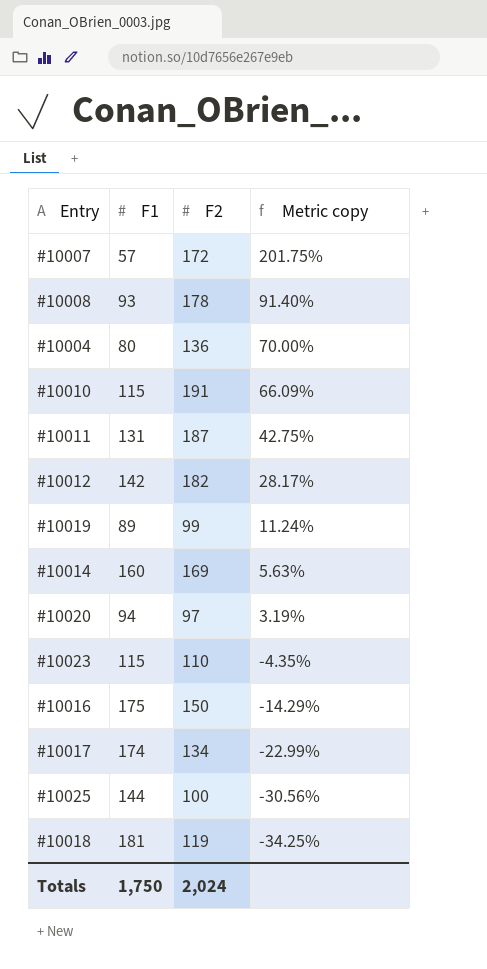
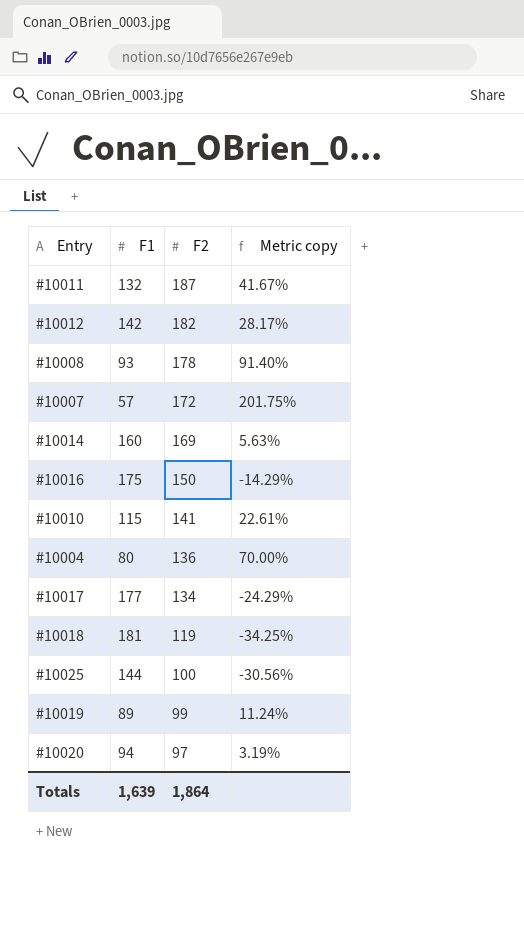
row order: Metric copy descending -> F2 descending
row #10023: 115 | 110 | -4.35% -> none
#10011 | F1: 131 -> 132
#10011 | Metric copy: 42.75% -> 41.67%
#10010 | F2: 191 -> 141
#10010 | Metric copy: 66.09% -> 22.61%
#10017 | F1: 174 -> 177
#10017 | Metric copy: -22.99% -> -24.29%
Totals | F1: 1,750 -> 1,639
Totals | F2: 2,024 -> 1,864

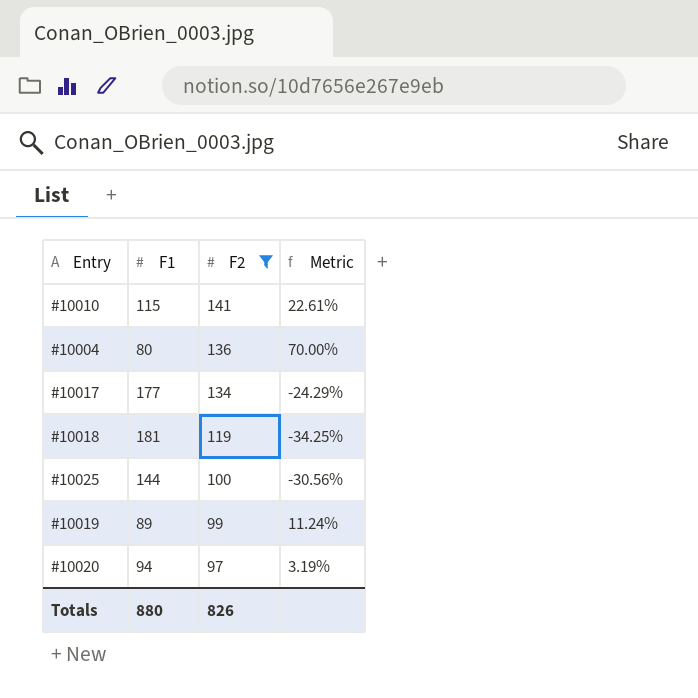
filter: none -> F2 <= 141
column name: Metric copy -> Metric
Totals | F1: 1,639 -> 880
Totals | F2: 1,864 -> 826

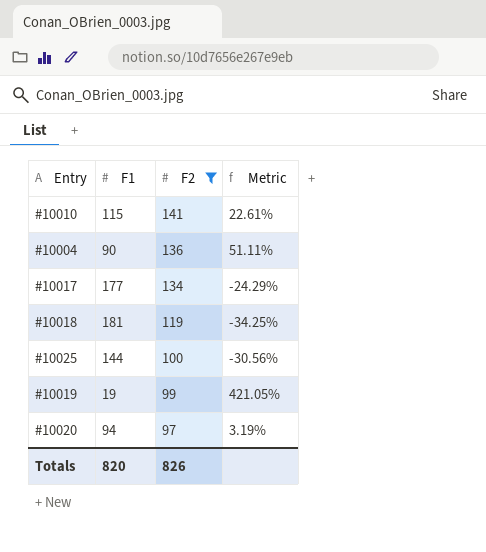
#10004 | F1: 80 -> 90
#10004 | Metric: 70.00% -> 51.11%
#10019 | F1: 89 -> 19
#10019 | Metric: 11.24% -> 421.05%
Totals | F1: 880 -> 820

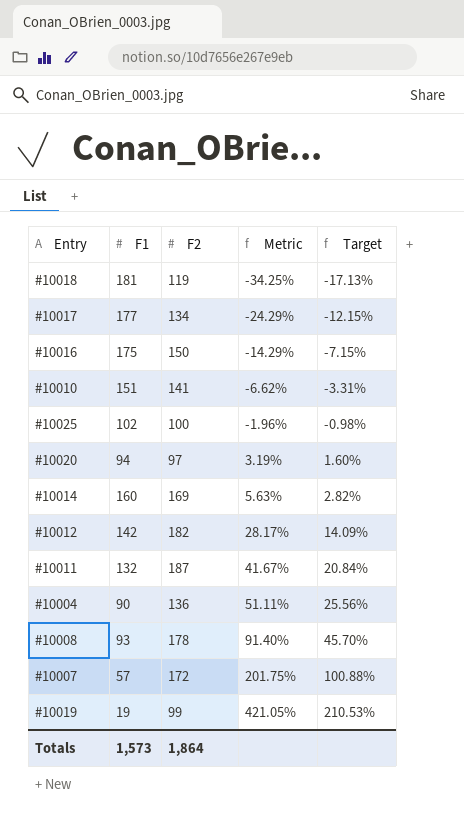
filter: F2 <= 141 -> none
row order: F2 descending -> Metric ascending
column Target | formula: none -> [Metric] * 0.5
#10010 | F1: 115 -> 151
#10010 | Metric: 22.61% -> -6.62%
#10025 | F1: 144 -> 102
#10025 | Metric: -30.56% -> -1.96%
Totals | F1: 820 -> 1,573
Totals | F2: 826 -> 1,864

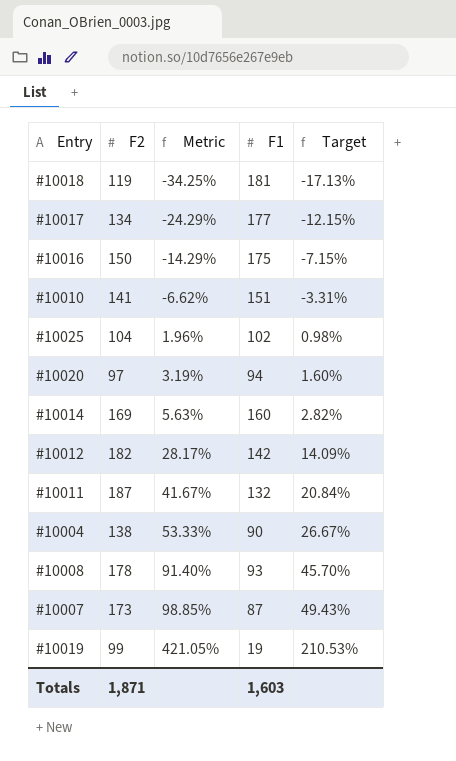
column F1 | position: 2 -> 4
#10025 | F2: 100 -> 104
#10025 | Metric: -1.96% -> 1.96%
#10025 | Target: -0.98% -> 0.98%
#10004 | F2: 136 -> 138
#10004 | Metric: 51.11% -> 53.33%
#10004 | Target: 25.56% -> 26.67%
#10007 | F2: 172 -> 173
#10007 | Metric: 201.75% -> 98.85%
#10007 | F1: 57 -> 87
#10007 | Target: 100.88% -> 49.43%
Totals | F2: 1,864 -> 1,871
Totals | F1: 1,573 -> 1,603

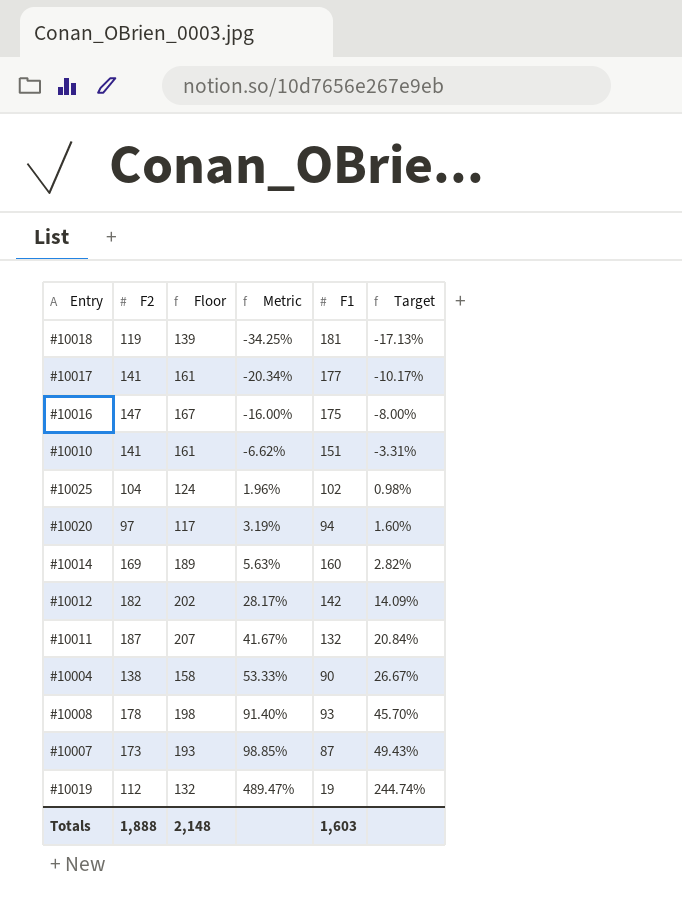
column Floor | formula: none -> [F2] + 20
#10017 | F2: 134 -> 141
#10017 | Metric: -24.29% -> -20.34%
#10017 | Target: -12.15% -> -10.17%
#10016 | F2: 150 -> 147
#10016 | Metric: -14.29% -> -16.00%
#10016 | Target: -7.15% -> -8.00%
#10019 | F2: 99 -> 112
#10019 | Metric: 421.05% -> 489.47%
#10019 | Target: 210.53% -> 244.74%
Totals | F2: 1,871 -> 1,888

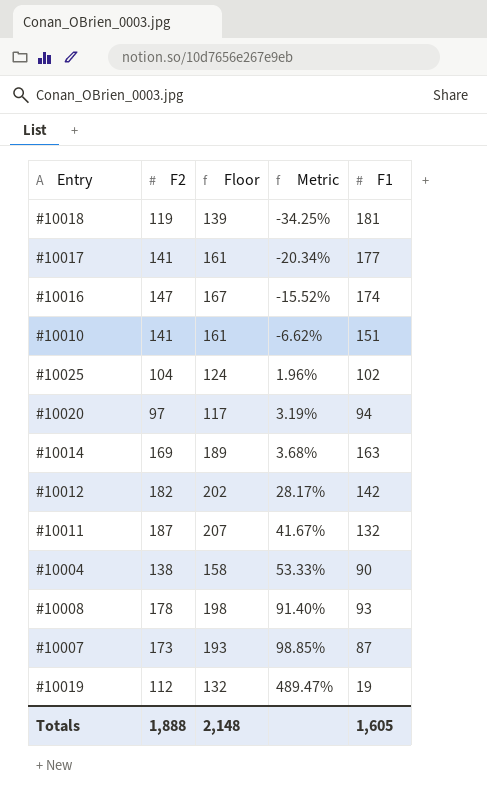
column Target | formula: [Metric] * 0.5 -> none
#10016 | Metric: -16.00% -> -15.52%
#10016 | F1: 175 -> 174
#10014 | Metric: 5.63% -> 3.68%
#10014 | F1: 160 -> 163
Totals | F1: 1,603 -> 1,605

